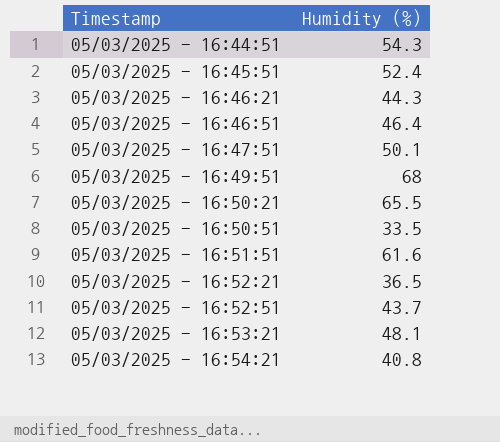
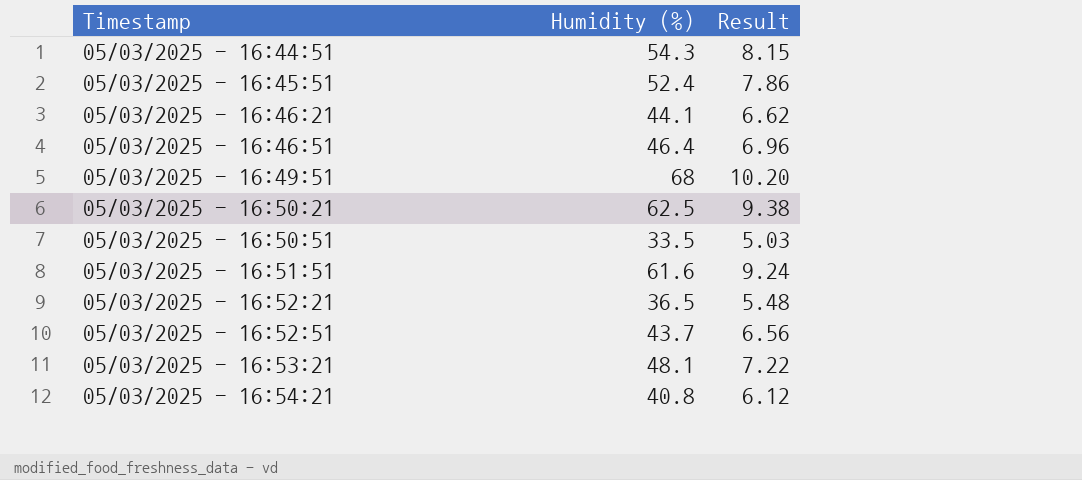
column Result | formula: none -> [Humidity (%)] * 0.15
row 05/03/2025 - 16:47:51: 50.1 -> none
05/03/2025 - 16:46:21 | Humidity (%): 44.3 -> 44.1
05/03/2025 - 16:50:21 | Humidity (%): 65.5 -> 62.5

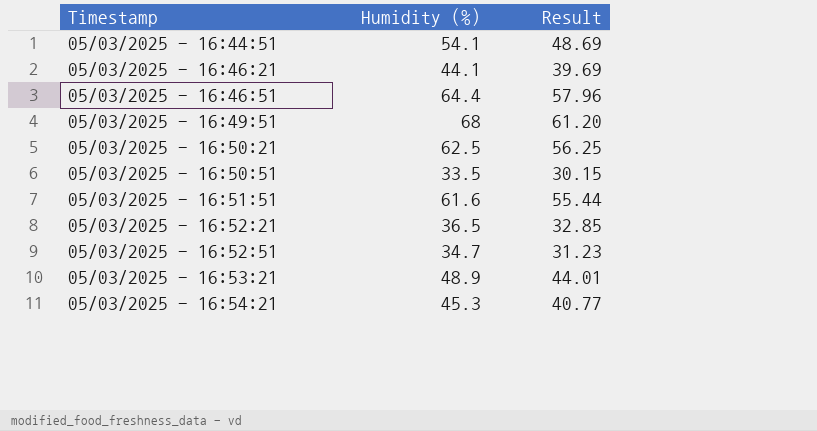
column Result | formula: [Humidity (%)] * 0.15 -> [Humidity (%)] * 0.9
row 05/03/2025 - 16:45:51: 52.4 | 7.86 -> none
05/03/2025 - 16:44:51 | Humidity (%): 54.3 -> 54.1
05/03/2025 - 16:46:51 | Humidity (%): 46.4 -> 64.4
05/03/2025 - 16:52:51 | Humidity (%): 43.7 -> 34.7
05/03/2025 - 16:53:21 | Humidity (%): 48.1 -> 48.9
05/03/2025 - 16:54:21 | Humidity (%): 40.8 -> 45.3

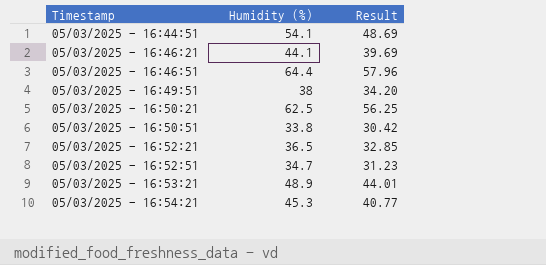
row 05/03/2025 - 16:51:51: 61.6 | 55.44 -> none
05/03/2025 - 16:49:51 | Humidity (%): 68 -> 38
05/03/2025 - 16:49:51 | Result: 61.20 -> 34.20
05/03/2025 - 16:50:51 | Humidity (%): 33.5 -> 33.8
05/03/2025 - 16:50:51 | Result: 30.15 -> 30.42

